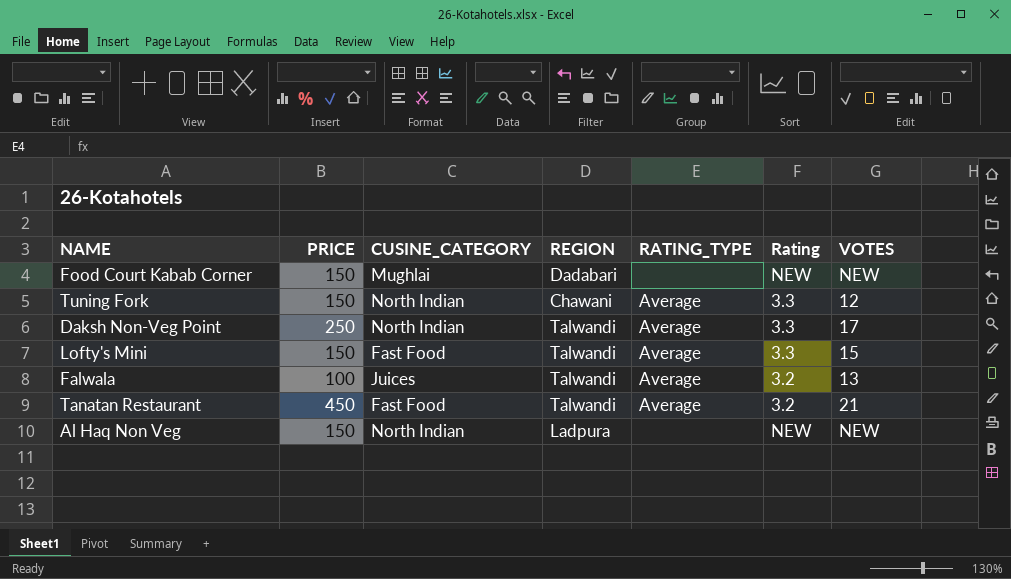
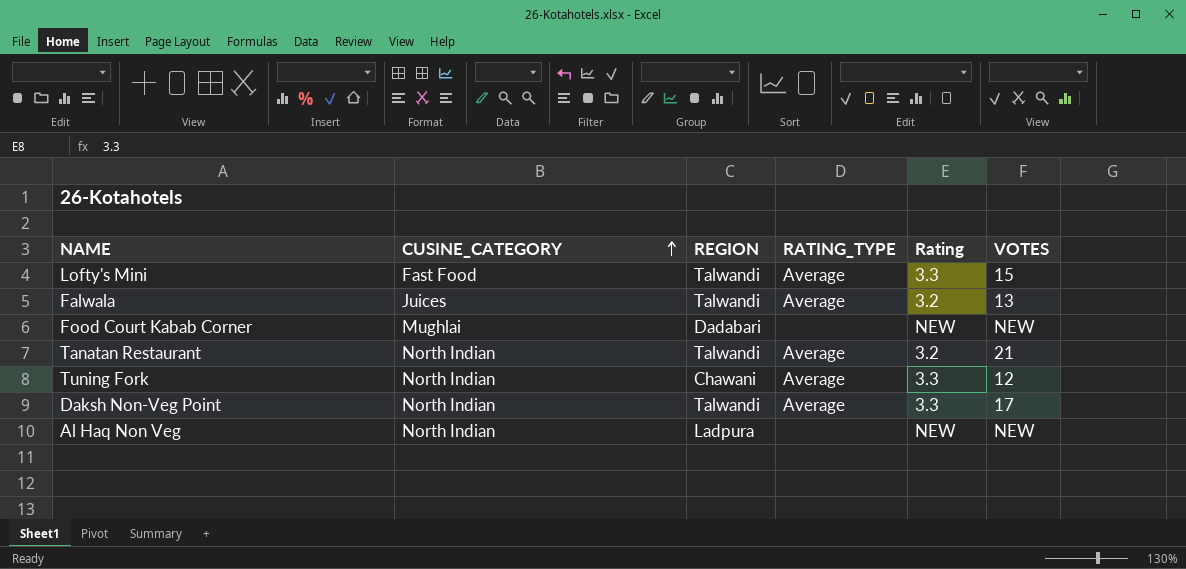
row order: none -> CUSINE_CATEGORY ascending
column PRICE | position: 2 -> none
Tanatan Restaurant | CUSINE_CATEGORY: Fast Food -> North Indian

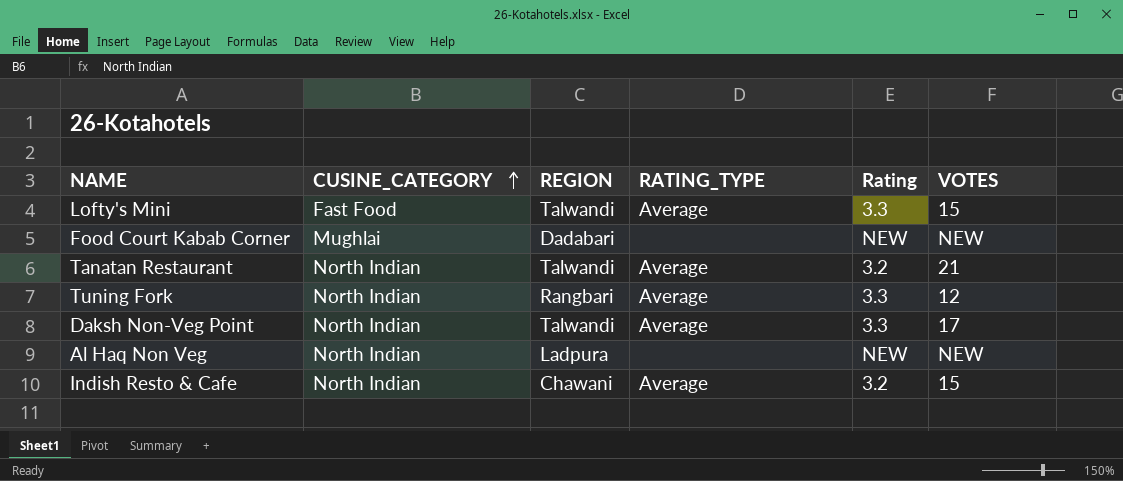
row Falwala: Juices | Talwandi | Average | 3.2 | 13 -> none
Tuning Fork | REGION: Chawani -> Rangbari
row Indish Resto & Cafe: none -> North Indian | Chawani | Average | 3.2 | 15

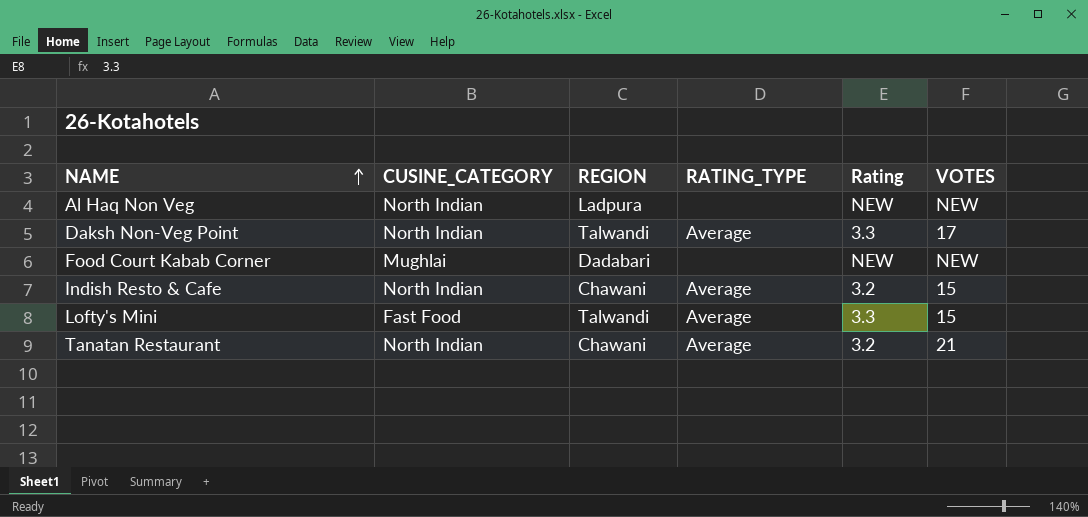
row order: CUSINE_CATEGORY ascending -> NAME ascending
row Tuning Fork: North Indian | Rangbari | Average | 3.3 | 12 -> none
Tanatan Restaurant | REGION: Talwandi -> Chawani

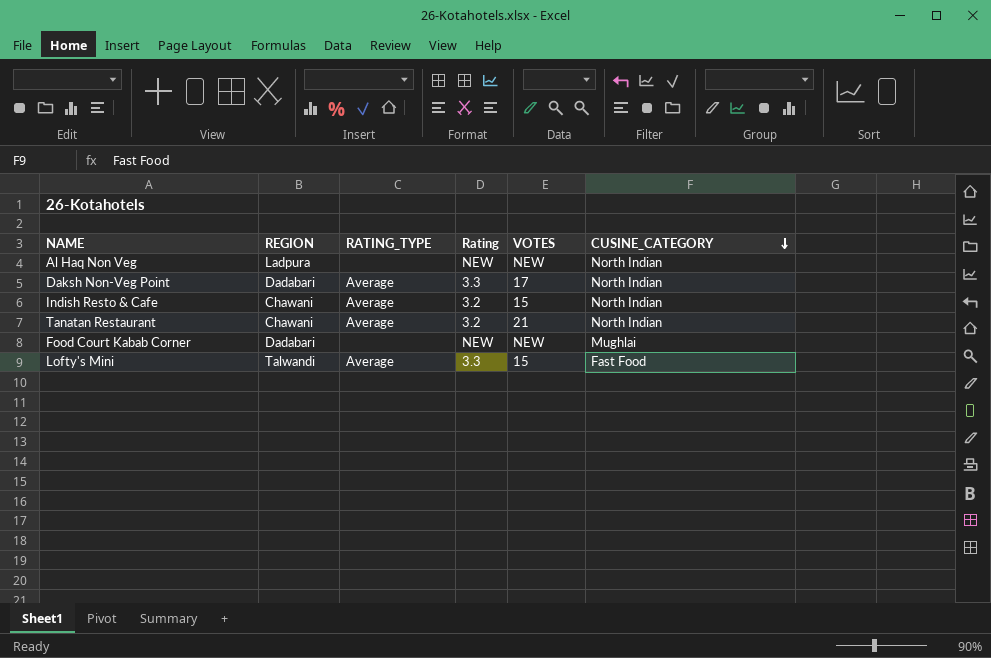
row order: NAME ascending -> CUSINE_CATEGORY descending
column CUSINE_CATEGORY | position: 2 -> 6
Daksh Non-Veg Point | REGION: Talwandi -> Dadabari

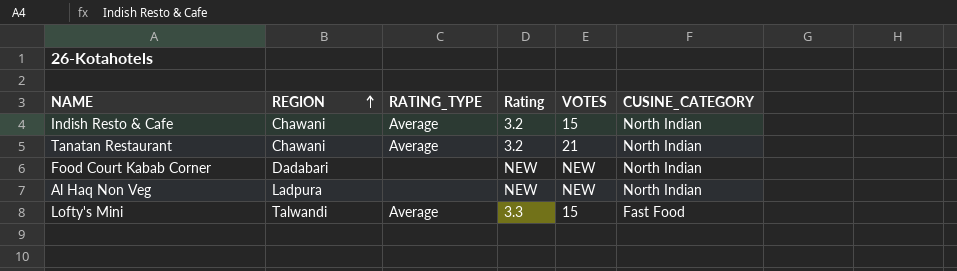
row order: CUSINE_CATEGORY descending -> REGION ascending
row Daksh Non-Veg Point: Dadabari | Average | 3.3 | 17 | North Indian -> none
Food Court Kabab Corner | CUSINE_CATEGORY: Mughlai -> North Indian

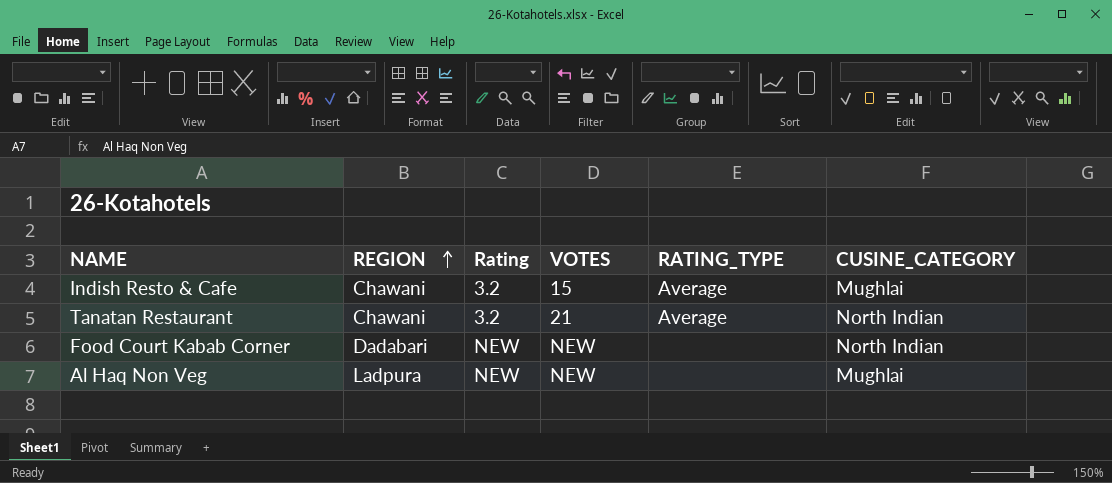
column RATING_TYPE | position: 3 -> 5
row Lofty's Mini: Talwandi | Average | 3.3 | 15 | Fast Food -> none
Indish Resto & Cafe | CUSINE_CATEGORY: North Indian -> Mughlai
Al Haq Non Veg | CUSINE_CATEGORY: North Indian -> Mughlai

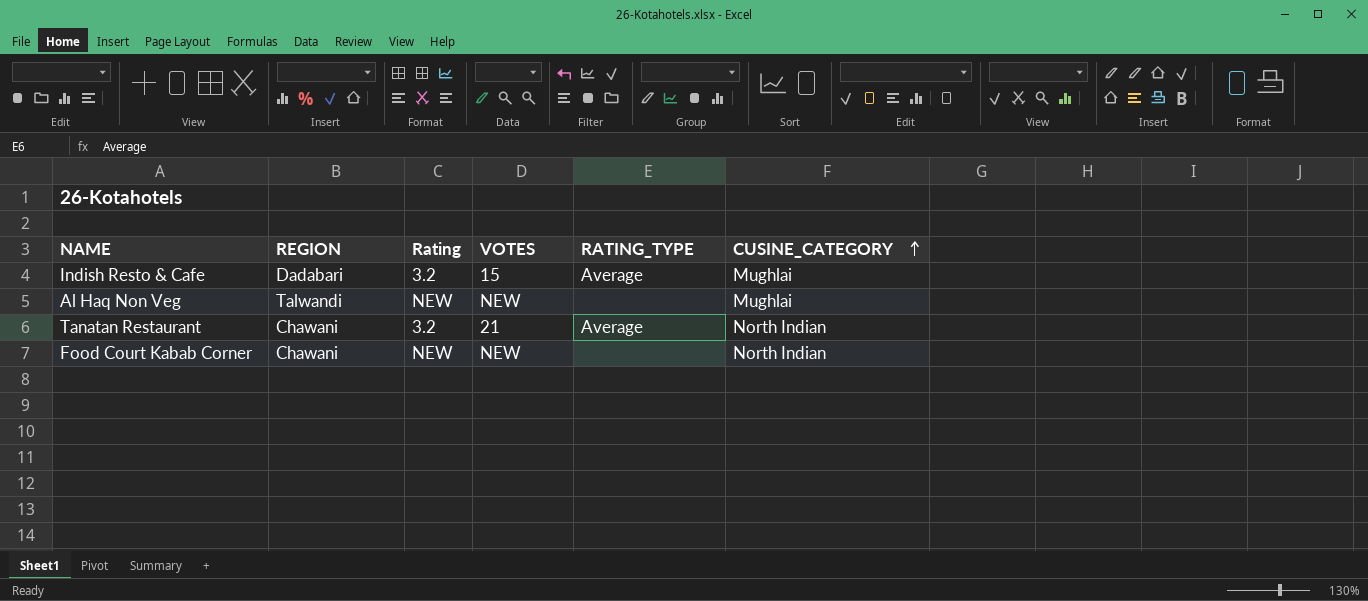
row order: REGION ascending -> CUSINE_CATEGORY ascending
Indish Resto & Cafe | REGION: Chawani -> Dadabari
Al Haq Non Veg | REGION: Ladpura -> Talwandi
Food Court Kabab Corner | REGION: Dadabari -> Chawani

